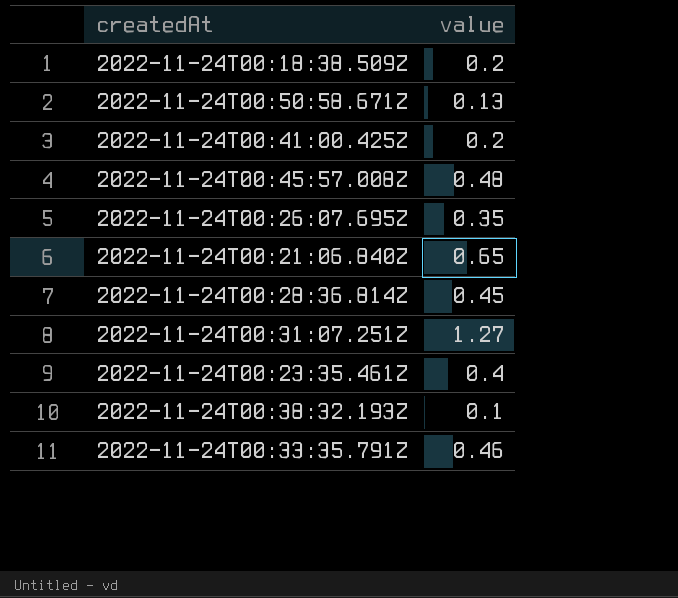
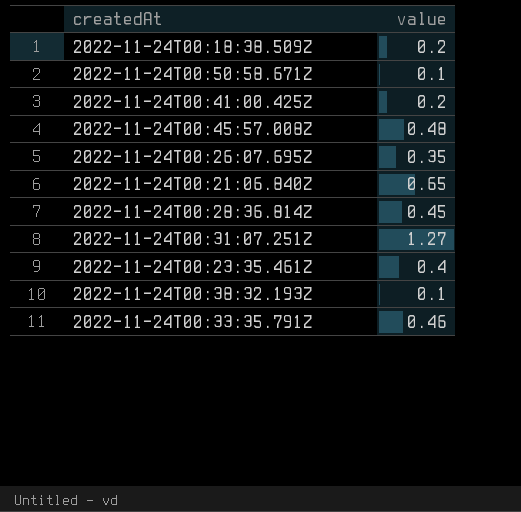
2022-11-24T00:50:58.671Z | value: 0.13 -> 0.1

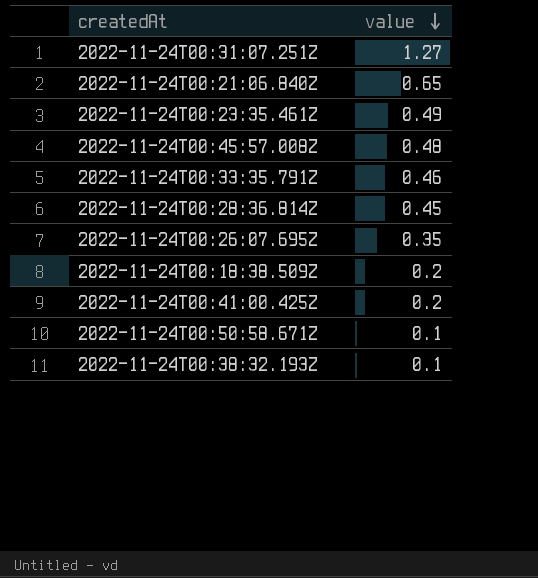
row order: none -> value descending
2022-11-24T00:23:35.461Z | value: 0.4 -> 0.49

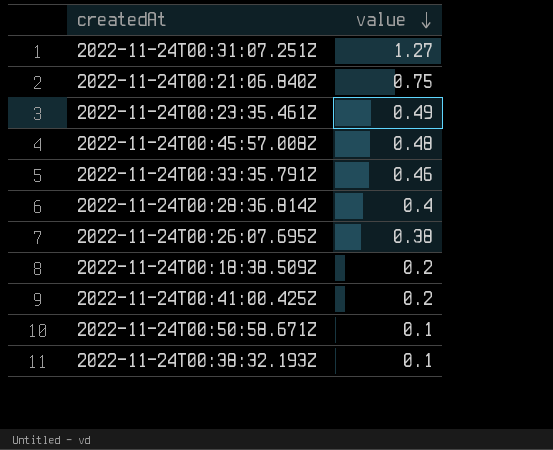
2022-11-24T00:21:06.840Z | value: 0.65 -> 0.75
2022-11-24T00:28:36.814Z | value: 0.45 -> 0.4
2022-11-24T00:26:07.695Z | value: 0.35 -> 0.38

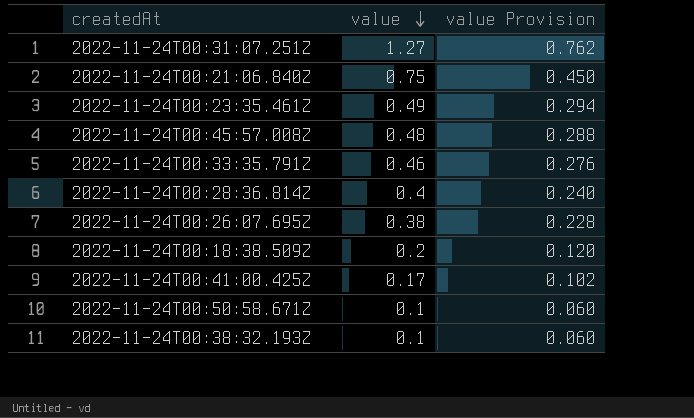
column value Provision | formula: none -> [value] * 0.6
2022-11-24T00:41:00.425Z | value: 0.2 -> 0.17

